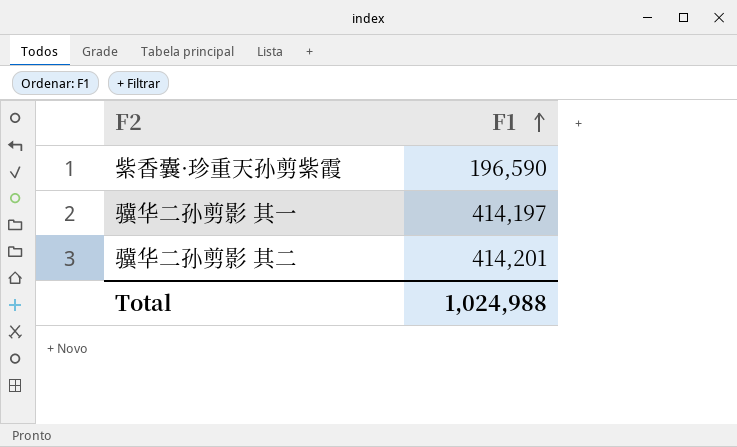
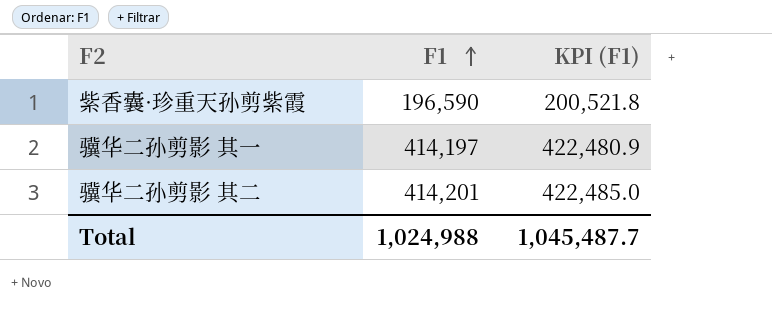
column KPI (F1) | formula: none -> [F1] * 1.02

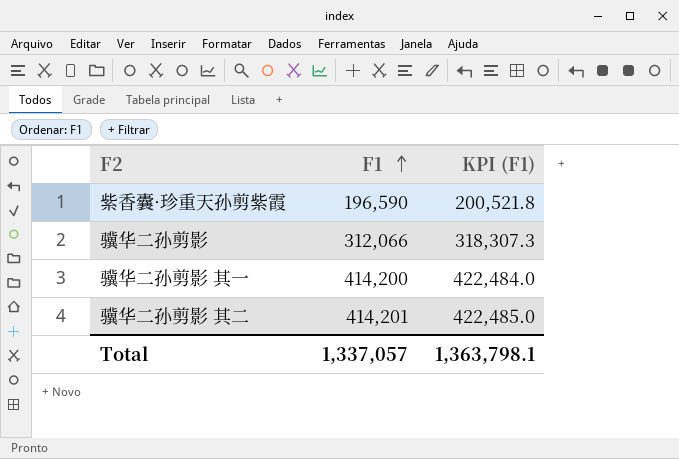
row 骥华二孙剪影: none -> 312,066 | 318,307.3
骥华二孙剪影 其一 | F1: 414,197 -> 414,200
骥华二孙剪影 其一 | KPI (F1): 422,480.9 -> 422,484.0
Total | F1: 1,024,988 -> 1,337,057
Total | KPI (F1): 1,045,487.7 -> 1,363,798.1

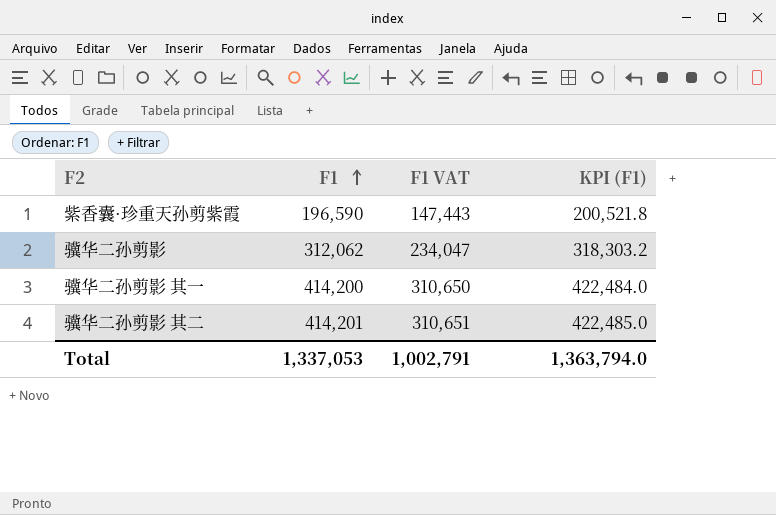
column F1 VAT | formula: none -> [F1] * 0.75
骥华二孙剪影 | F1: 312,066 -> 312,062
骥华二孙剪影 | KPI (F1): 318,307.3 -> 318,303.2
Total | F1: 1,337,057 -> 1,337,053
Total | KPI (F1): 1,363,798.1 -> 1,363,794.0

